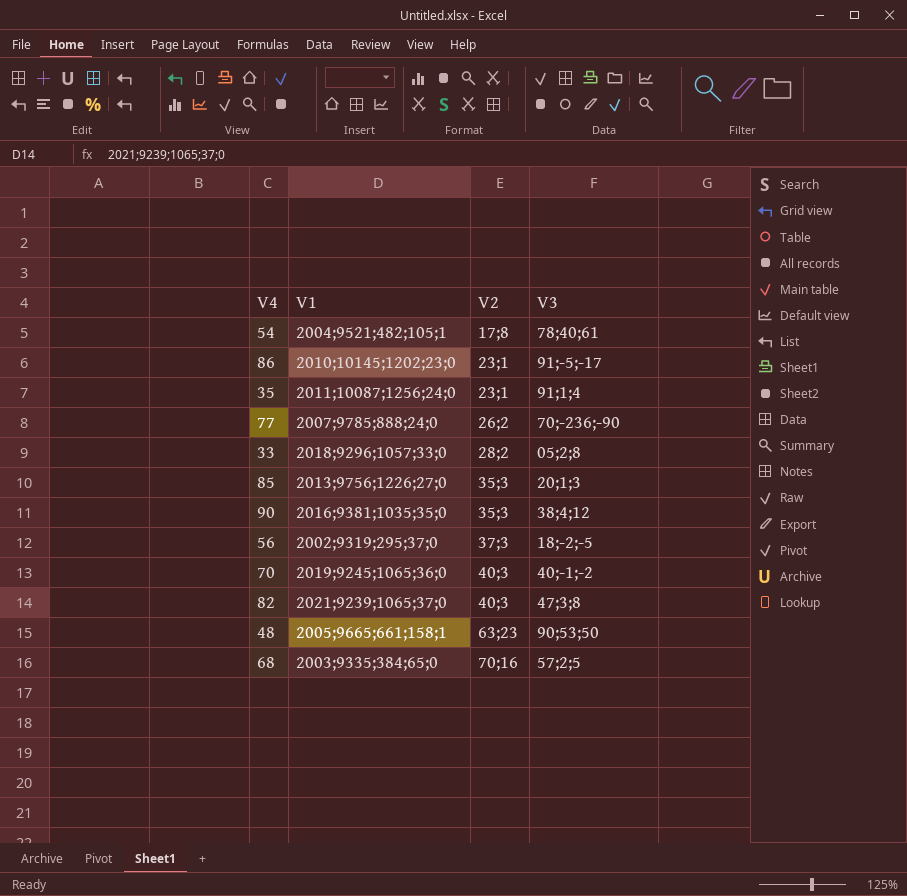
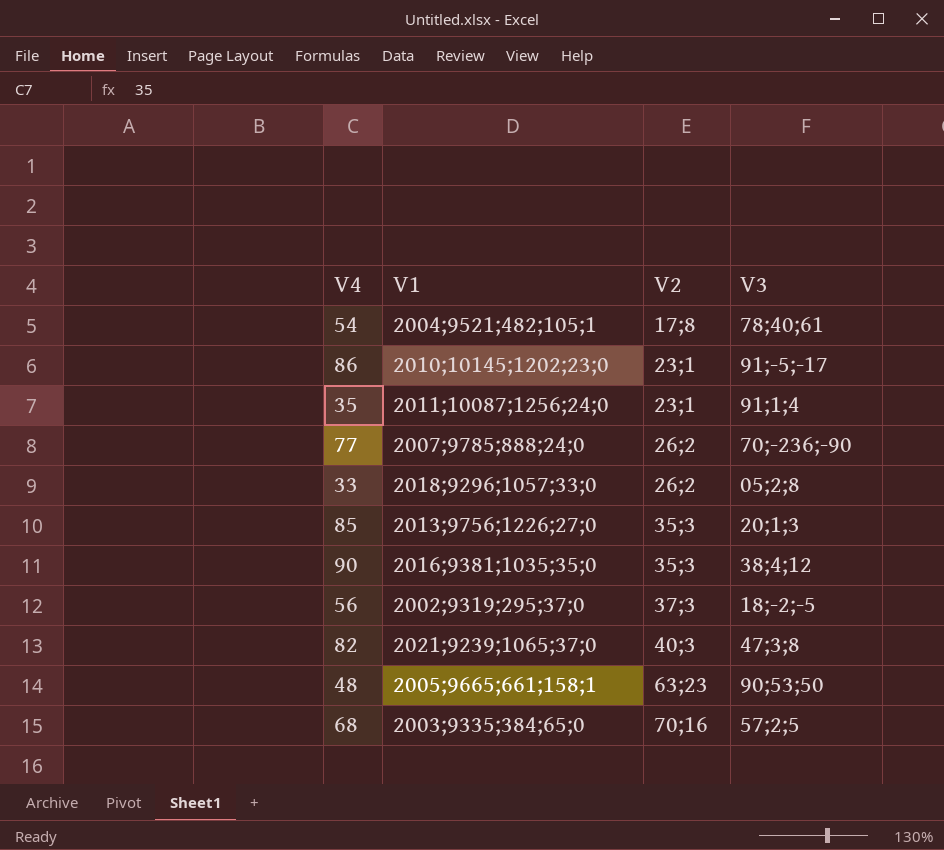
row 70: 2019;9245;1065;36;0 | 40;3 | 40;-1;-2 -> none
33 | V2: 28;2 -> 26;2

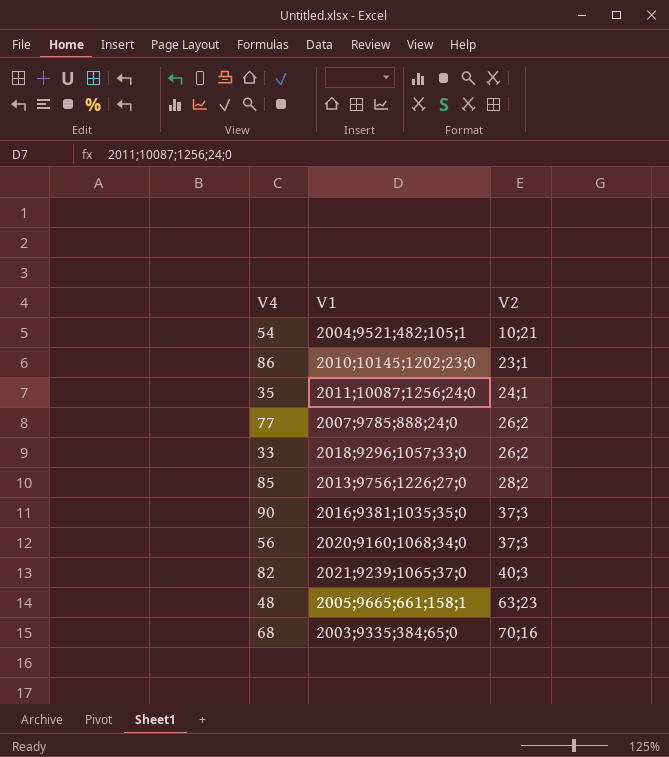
column V3 | position: 4 -> none
54 | V2: 17;8 -> 10;21
35 | V2: 23;1 -> 24;1
85 | V2: 35;3 -> 28;2
90 | V2: 35;3 -> 37;3
56 | V1: 2002;9319;295;37;0 -> 2020;9160;1068;34;0

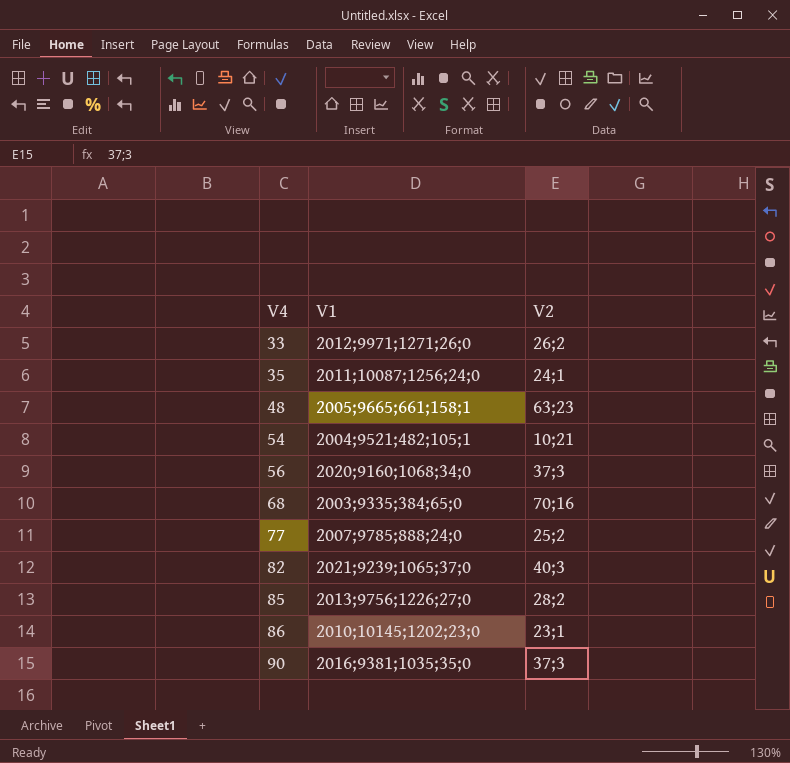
row order: V2 ascending -> V4 ascending
33 | V1: 2018;9296;1057;33;0 -> 2012;9971;1271;26;0
77 | V2: 26;2 -> 25;2

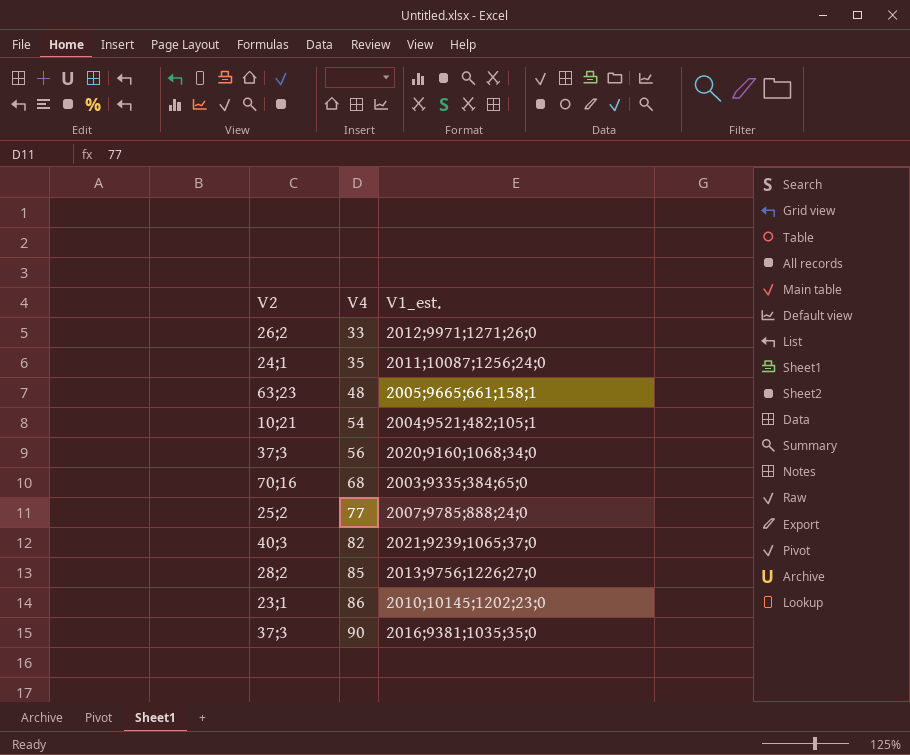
column V2 | position: 3 -> 1
column name: V1 -> V1_est.

